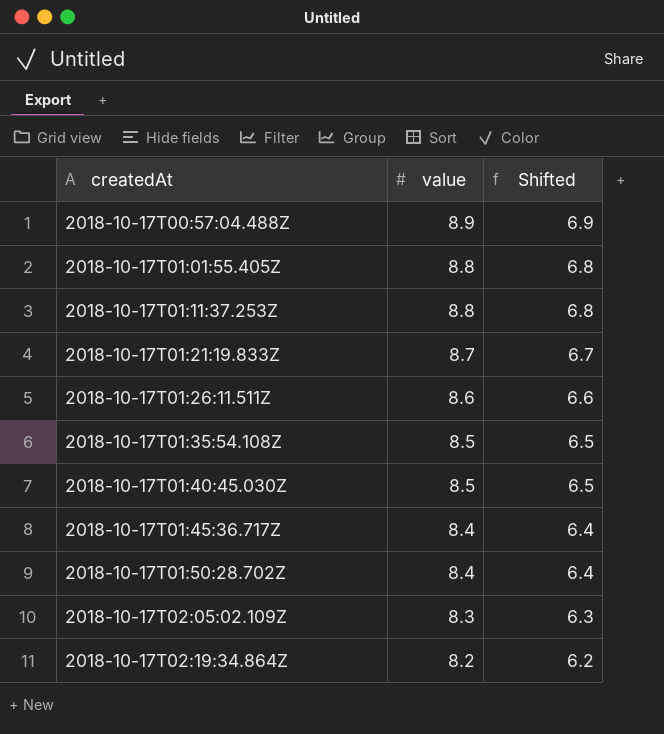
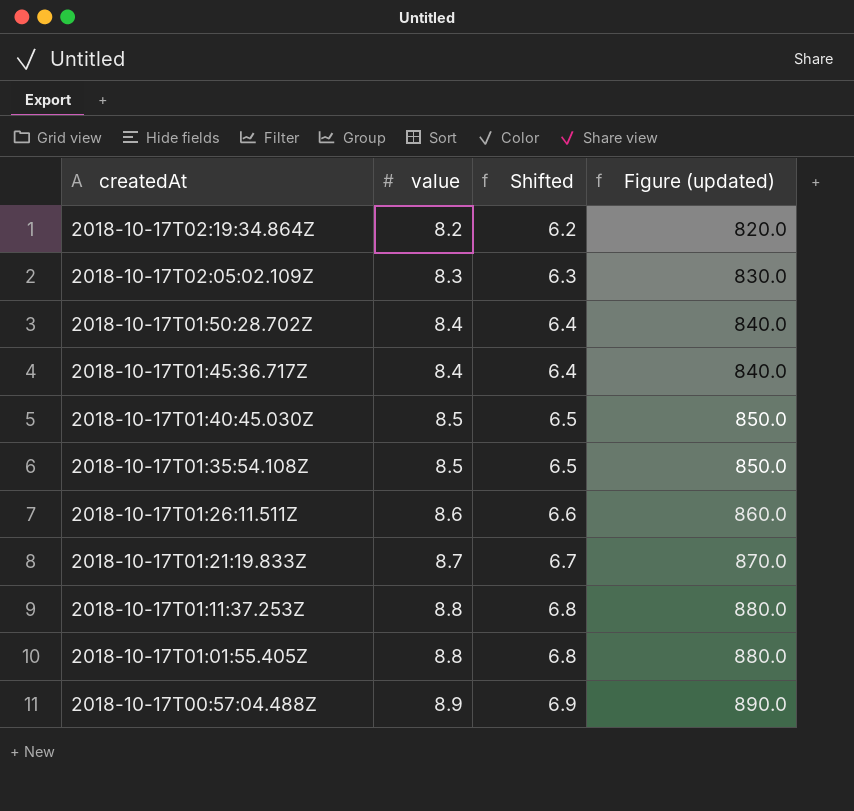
row order: createdAt ascending -> createdAt descending
column Figure (updated) | formula: none -> [value] * 100

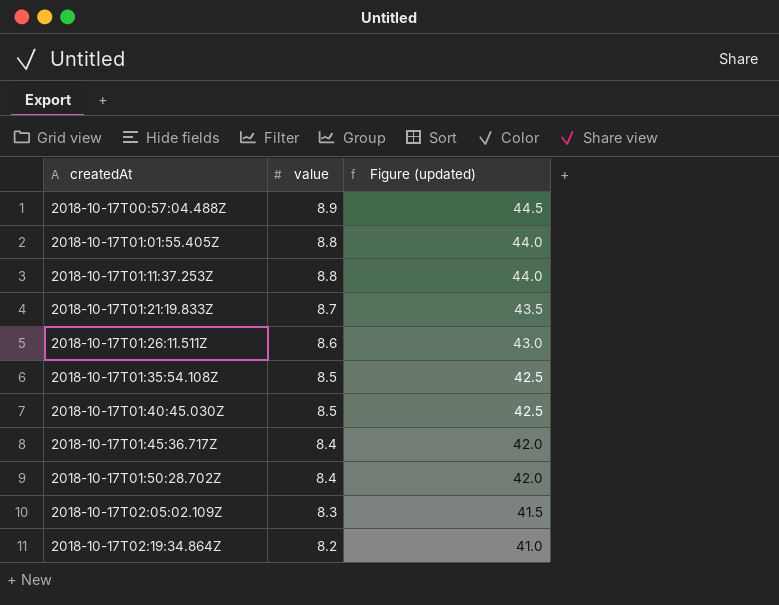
row order: createdAt descending -> createdAt ascending
column Shifted | formula: [value] - 2 -> none
column Figure (updated) | formula: [value] * 100 -> [value] * 5

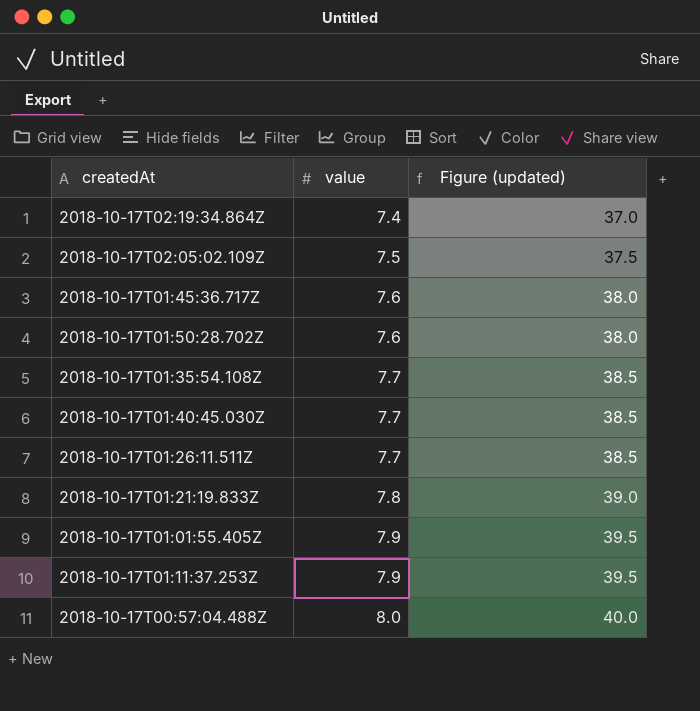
row order: createdAt ascending -> value ascending
2018-10-17T02:19:34.864Z | value: 8.2 -> 7.4
2018-10-17T02:19:34.864Z | Figure (updated): 41.0 -> 37.0
2018-10-17T02:05:02.109Z | value: 8.3 -> 7.5
2018-10-17T02:05:02.109Z | Figure (updated): 41.5 -> 37.5
2018-10-17T01:45:36.717Z | value: 8.4 -> 7.6
2018-10-17T01:45:36.717Z | Figure (updated): 42.0 -> 38.0
2018-10-17T01:50:28.702Z | value: 8.4 -> 7.6
2018-10-17T01:50:28.702Z | Figure (updated): 42.0 -> 38.0
2018-10-17T01:35:54.108Z | value: 8.5 -> 7.7
2018-10-17T01:35:54.108Z | Figure (updated): 42.5 -> 38.5
2018-10-17T01:40:45.030Z | value: 8.5 -> 7.7
2018-10-17T01:40:45.030Z | Figure (updated): 42.5 -> 38.5
2018-10-17T01:26:11.511Z | value: 8.6 -> 7.7
2018-10-17T01:26:11.511Z | Figure (updated): 43.0 -> 38.5
2018-10-17T01:21:19.833Z | value: 8.7 -> 7.8
2018-10-17T01:21:19.833Z | Figure (updated): 43.5 -> 39.0
2018-10-17T01:01:55.405Z | value: 8.8 -> 7.9
2018-10-17T01:01:55.405Z | Figure (updated): 44.0 -> 39.5
2018-10-17T01:11:37.253Z | value: 8.8 -> 7.9
2018-10-17T01:11:37.253Z | Figure (updated): 44.0 -> 39.5
2018-10-17T00:57:04.488Z | value: 8.9 -> 8.0
2018-10-17T00:57:04.488Z | Figure (updated): 44.5 -> 40.0

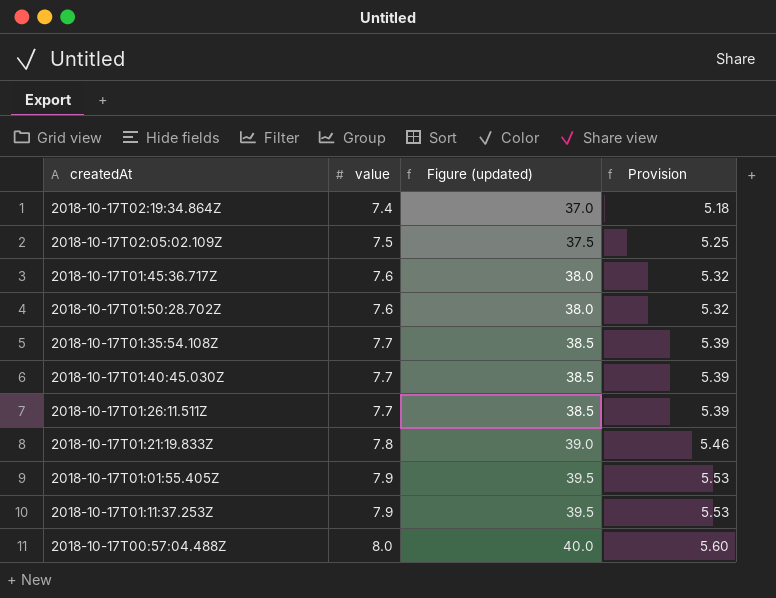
column Provision | formula: none -> [value] * 0.7

